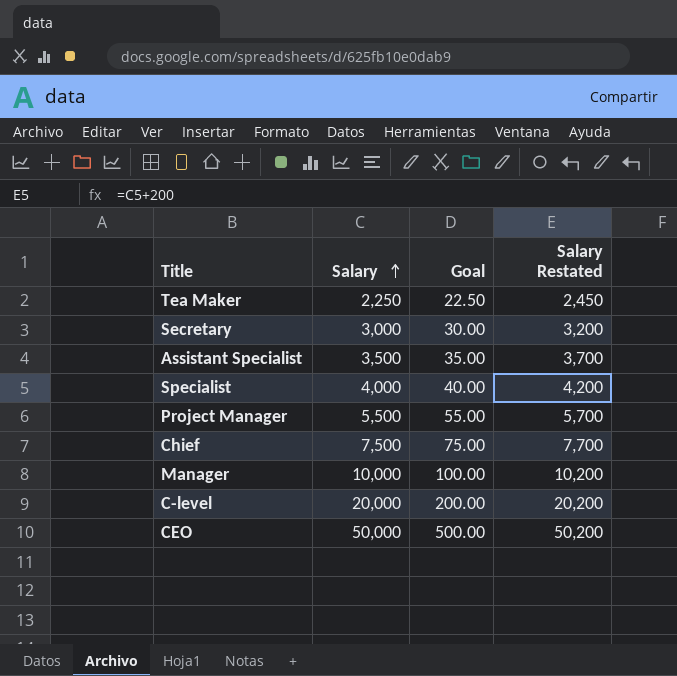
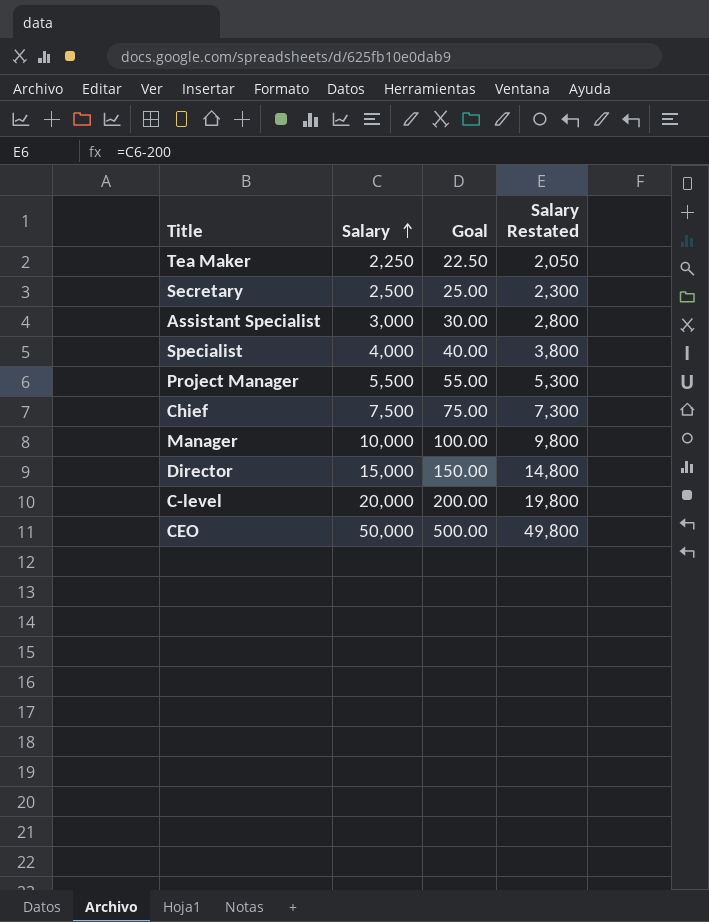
column Salary Restated | formula: [Salary] + 200 -> [Salary] - 200
Secretary | Salary: 3,000 -> 2,500
Secretary | Goal: 30.00 -> 25.00
Assistant Specialist | Salary: 3,500 -> 3,000
Assistant Specialist | Goal: 35.00 -> 30.00
row Director: none -> 15,000 | 150.00 | 14,800

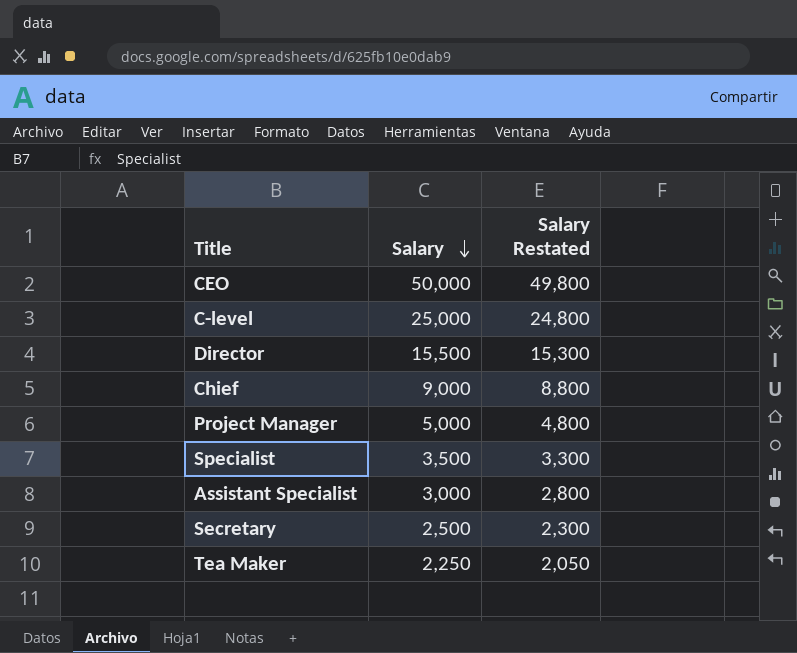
row order: Salary ascending -> Salary descending
column Goal | formula: [Salary] * 0.01 -> none
row Manager: 10,000 | 100.00 | 9,800 -> none
C-level | Salary: 20,000 -> 25,000
C-level | Salary Restated: 19,800 -> 24,800
Director | Salary: 15,000 -> 15,500
Director | Salary Restated: 14,800 -> 15,300
Chief | Salary: 7,500 -> 9,000
Chief | Salary Restated: 7,300 -> 8,800
Project Manager | Salary: 5,500 -> 5,000
Project Manager | Salary Restated: 5,300 -> 4,800
Specialist | Salary: 4,000 -> 3,500
Specialist | Salary Restated: 3,800 -> 3,300

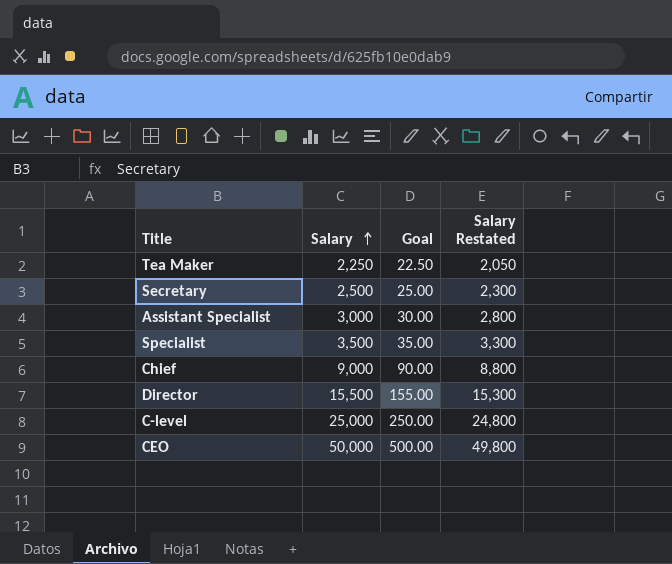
row order: Salary descending -> Salary ascending
column Goal | formula: none -> [Salary] * 0.01
row Project Manager: 5,000 | 4,800 -> none

